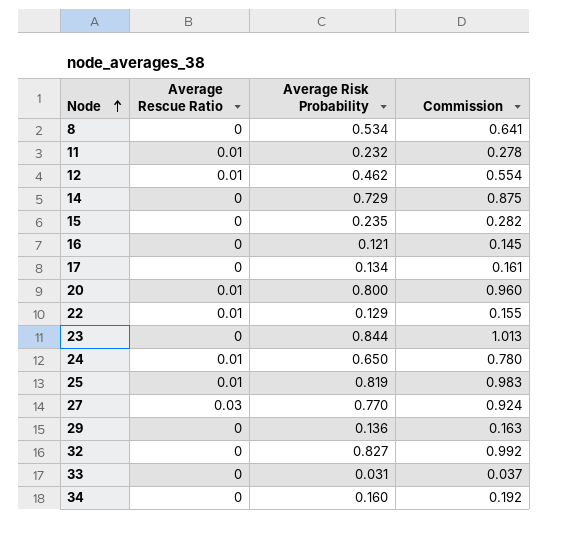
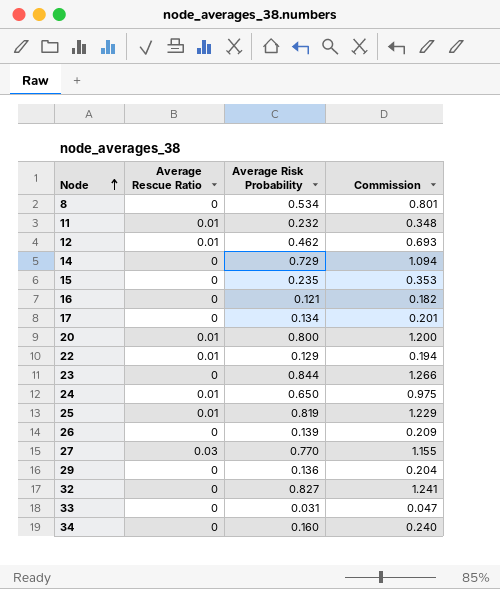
column Commission | formula: [Average Risk Probability] * 1.2 -> [Average Risk Probability] * 1.5
row 26: none -> 0 | 0.139 | 0.209

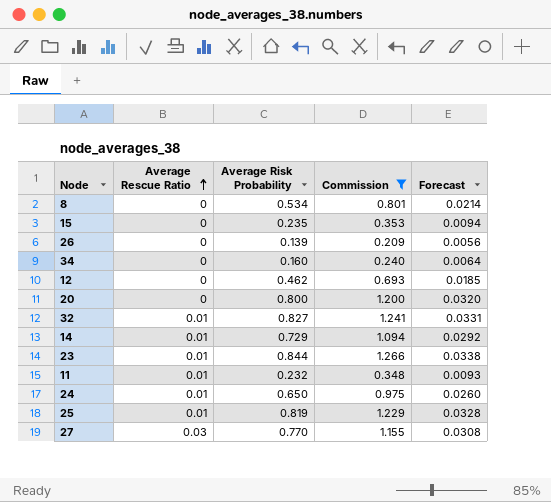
filter: none -> Commission >= 0.209
row order: Node ascending -> Average Rescue Ratio ascending
column Forecast | formula: none -> [Average Risk Probability] * 0.04
12 | Average Rescue Ratio: 0.01 -> 0
20 | Average Rescue Ratio: 0.01 -> 0
32 | Average Rescue Ratio: 0 -> 0.01
14 | Average Rescue Ratio: 0 -> 0.01
23 | Average Rescue Ratio: 0 -> 0.01

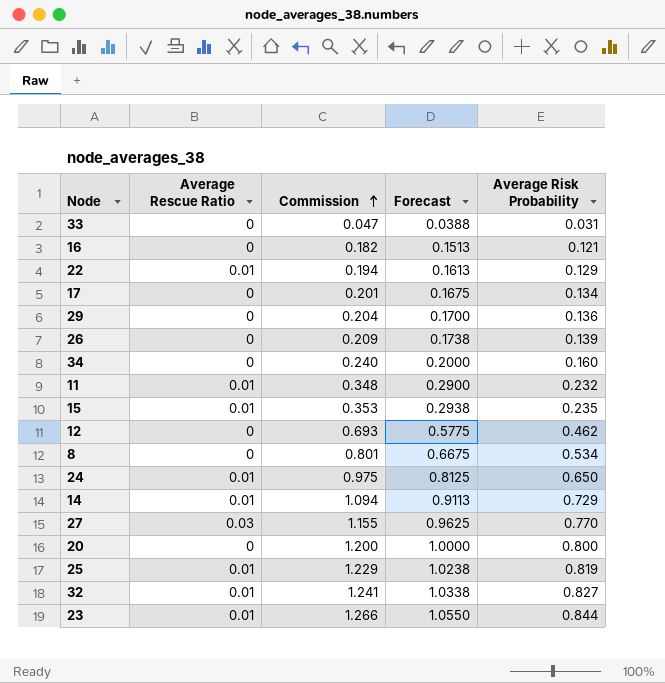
filter: Commission >= 0.209 -> none
row order: Average Rescue Ratio ascending -> Commission ascending
column Forecast | formula: [Average Risk Probability] * 0.04 -> [Average Risk Probability] * 1.25
column Average Risk Probability | position: 3 -> 5
15 | Average Rescue Ratio: 0 -> 0.01

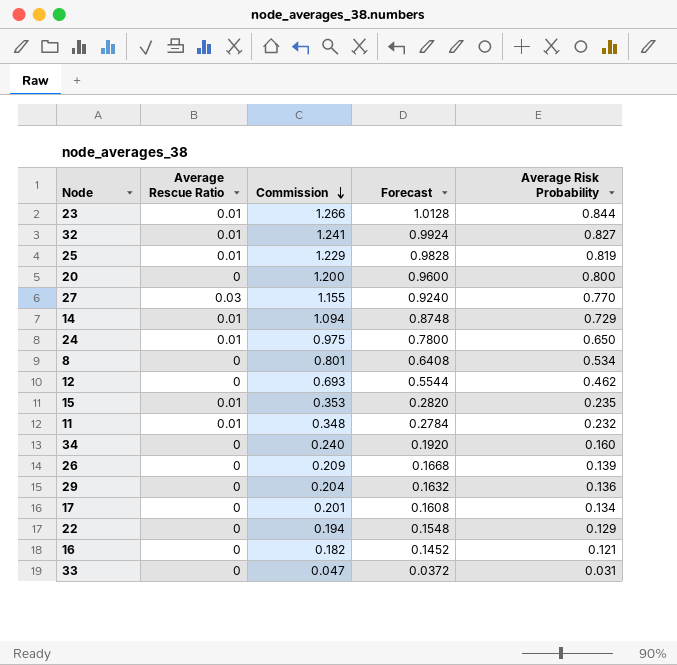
row order: Commission ascending -> Commission descending
column Forecast | formula: [Average Risk Probability] * 1.25 -> [Average Risk Probability] * 1.2
22 | Average Rescue Ratio: 0.01 -> 0

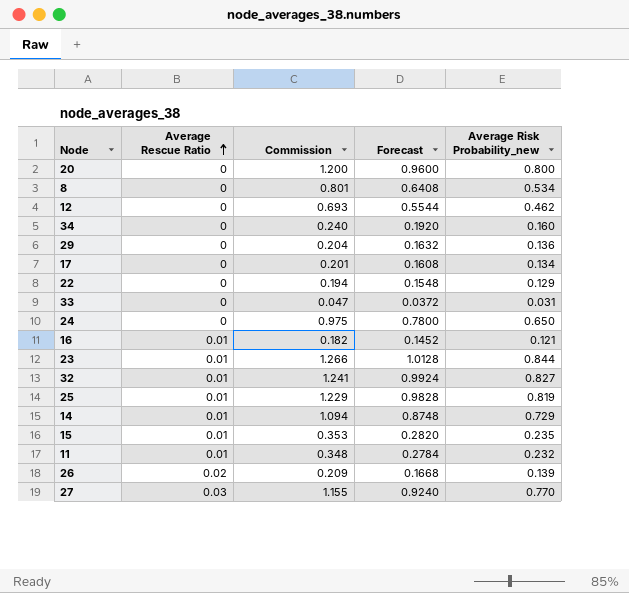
row order: Commission descending -> Average Rescue Ratio ascending
column name: Average Risk Probability -> Average Risk Probability_new
24 | Average Rescue Ratio: 0.01 -> 0
16 | Average Rescue Ratio: 0 -> 0.01
26 | Average Rescue Ratio: 0 -> 0.02

